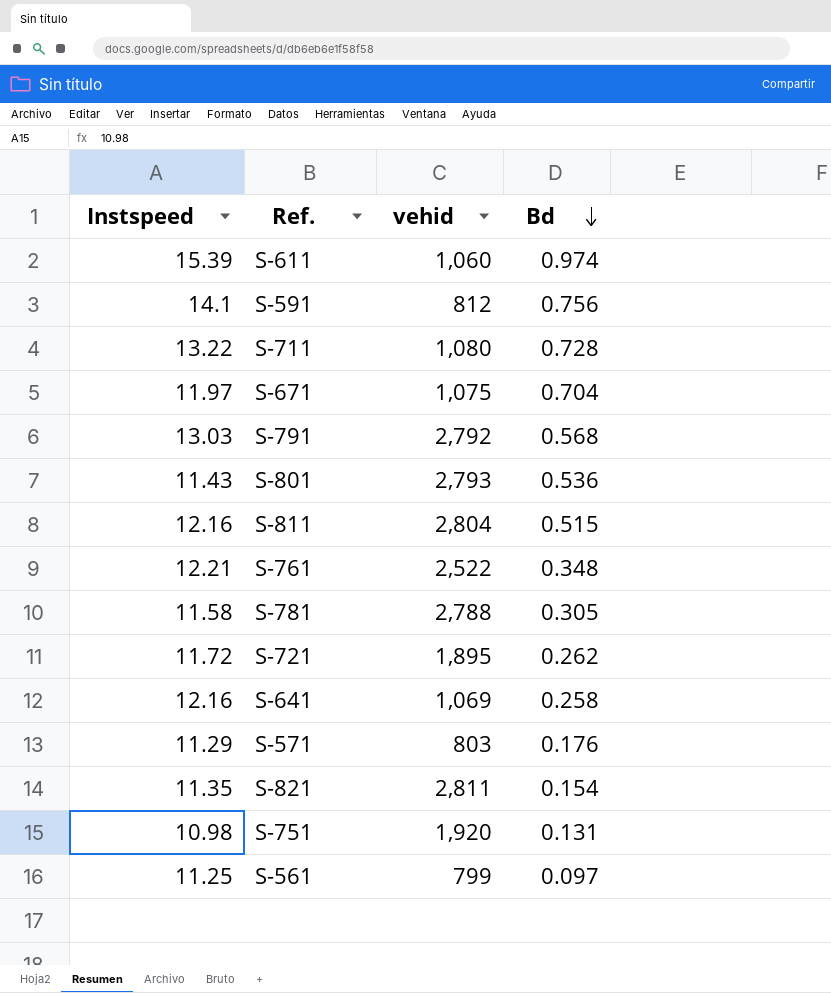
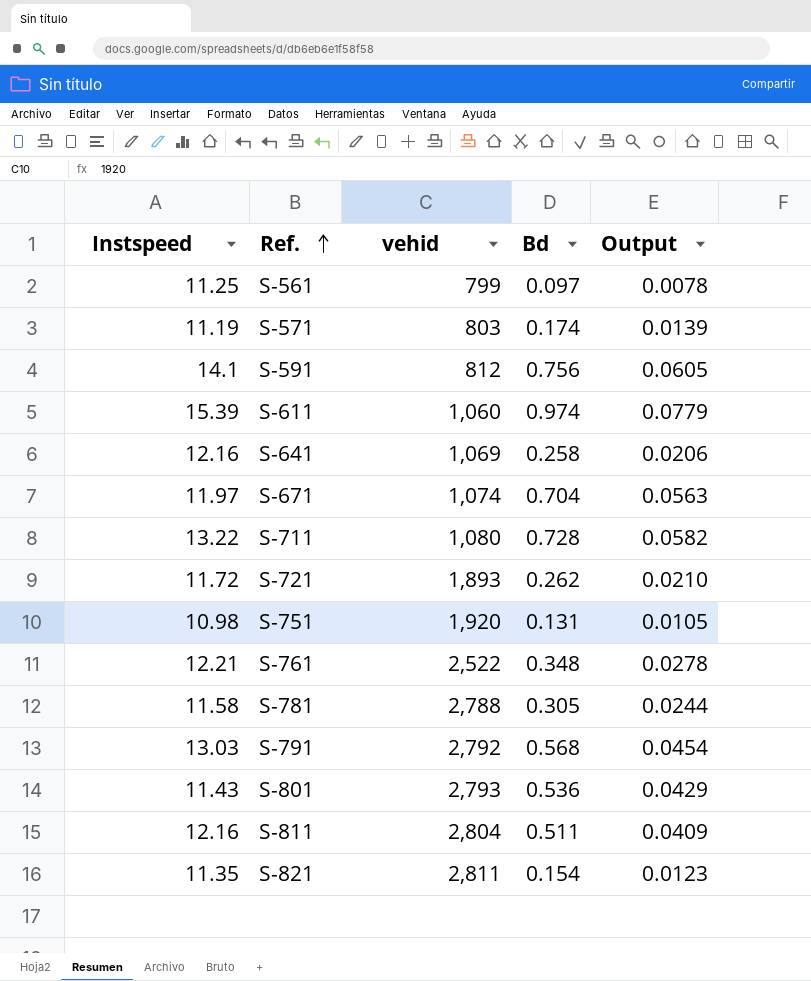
row order: Bd descending -> Ref. ascending
column Output | formula: none -> [Bd] * 0.08
S-571 | Instspeed: 11.29 -> 11.19
S-571 | Bd: 0.176 -> 0.174
S-671 | vehid: 1,075 -> 1,074
S-721 | vehid: 1,895 -> 1,893
S-811 | Bd: 0.515 -> 0.511

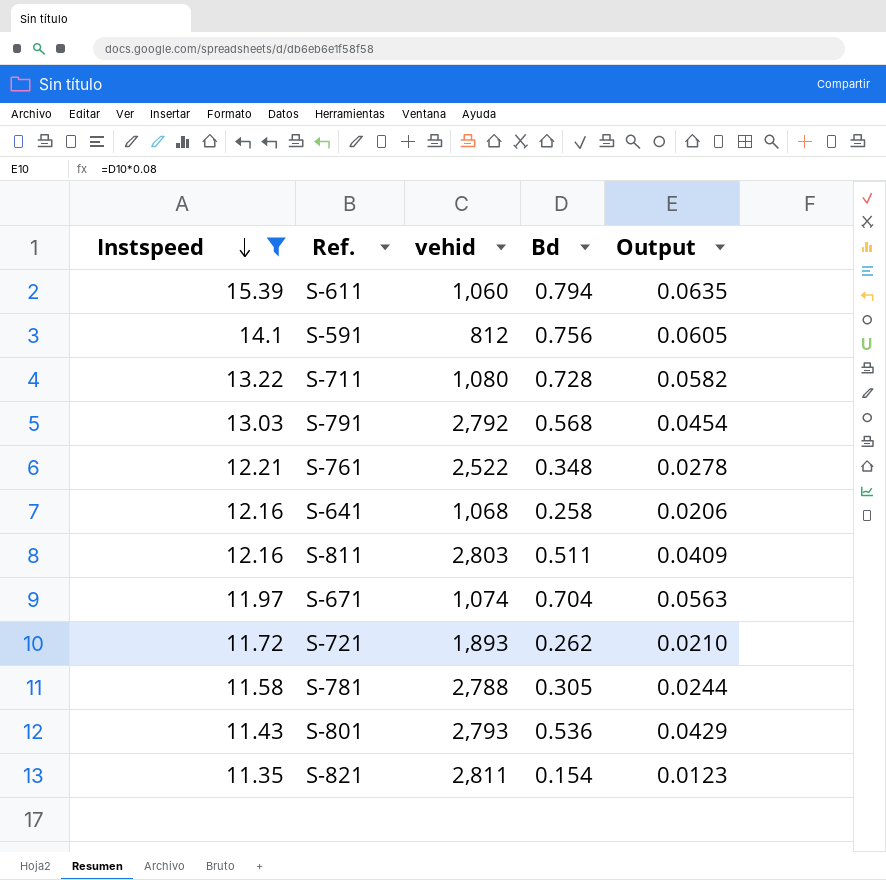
filter: none -> Instspeed >= 11.35
row order: Ref. ascending -> Instspeed descending
S-611 | Bd: 0.974 -> 0.794
S-611 | Output: 0.0779 -> 0.0635
S-641 | vehid: 1,069 -> 1,068
S-811 | vehid: 2,804 -> 2,803

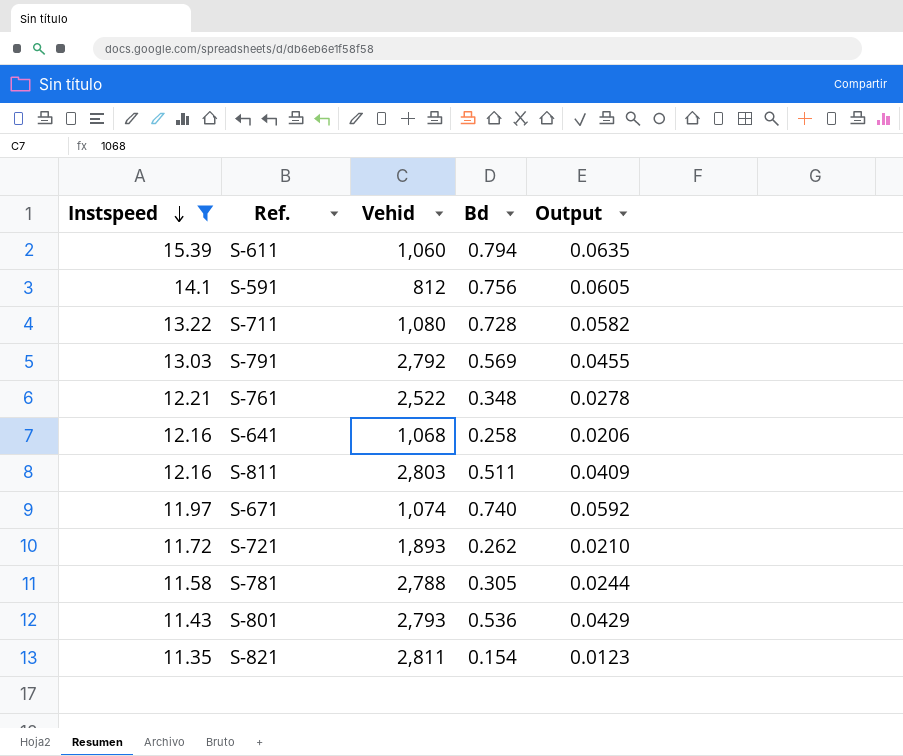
column name: vehid -> Vehid
S-791 | Bd: 0.568 -> 0.569
S-791 | Output: 0.0454 -> 0.0455
S-671 | Bd: 0.704 -> 0.740
S-671 | Output: 0.0563 -> 0.0592

